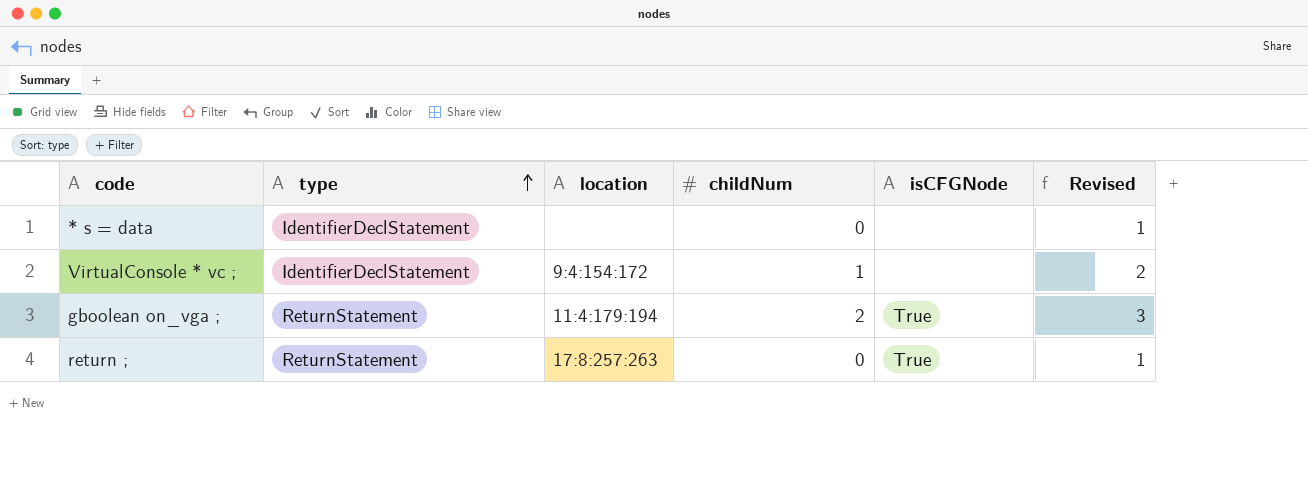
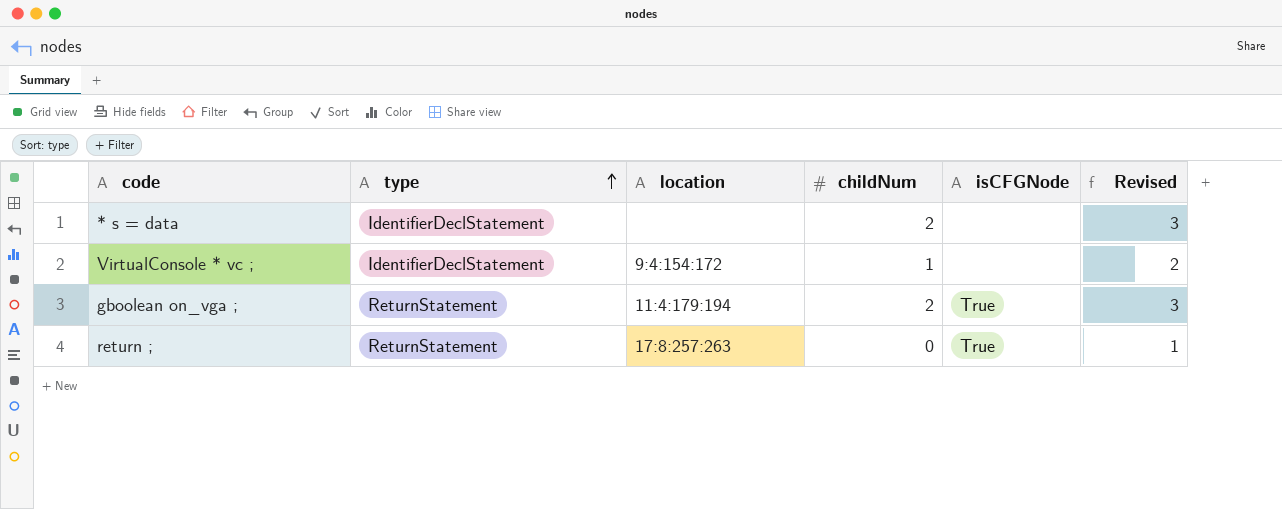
* s = data | childNum: 0 -> 2
* s = data | Revised: 1 -> 3

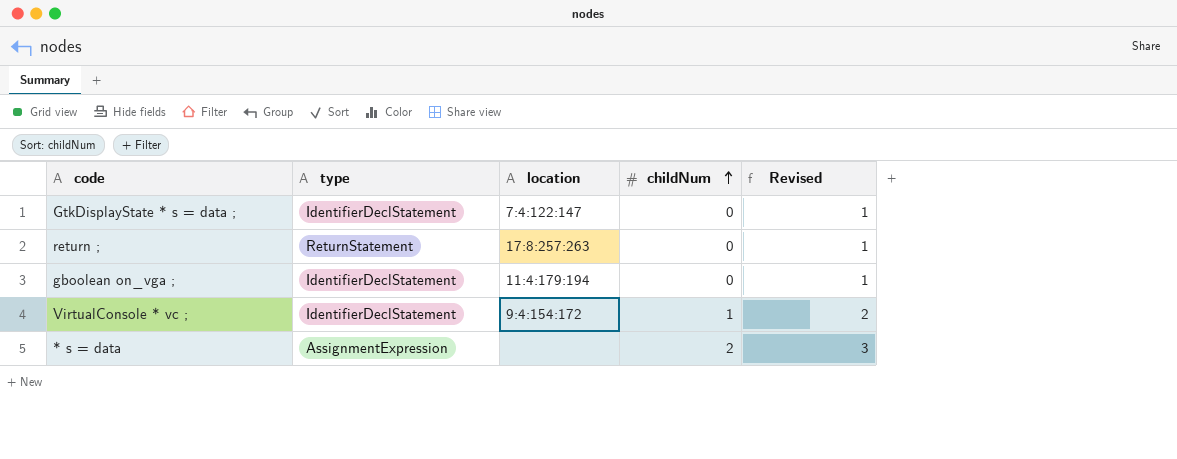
row order: type ascending -> childNum ascending
column isCFGNode | position: 5 -> none
row GtkDisplayState * s = data ;: none -> IdentifierDeclStatement | 7:4:122:147 | 0 | 1
gboolean on_vga ; | type: ReturnStatement -> IdentifierDeclStatement
gboolean on_vga ; | childNum: 2 -> 0
gboolean on_vga ; | Revised: 3 -> 1
* s = data | type: IdentifierDeclStatement -> AssignmentExpression

